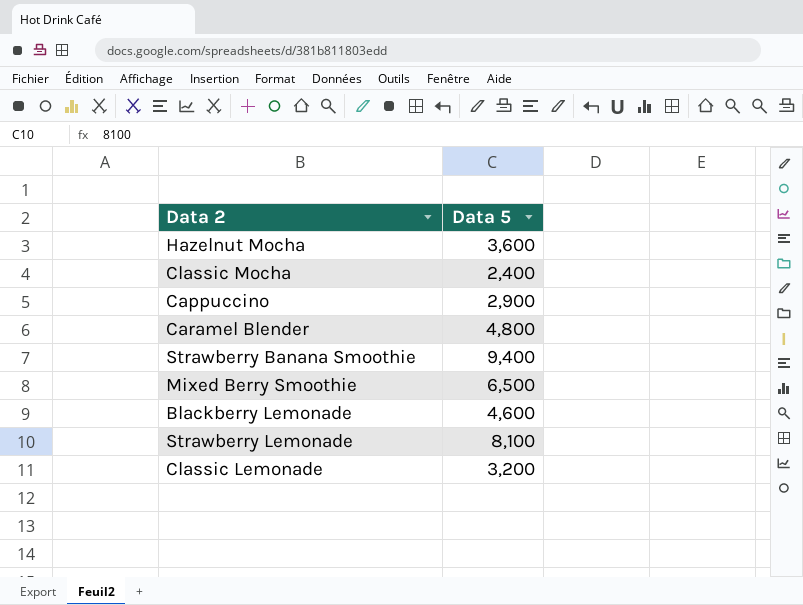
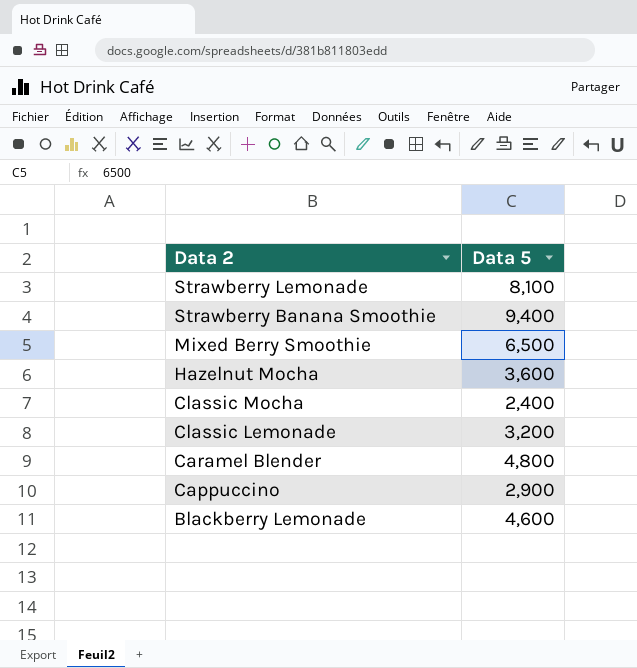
row order: none -> Data 2 descending

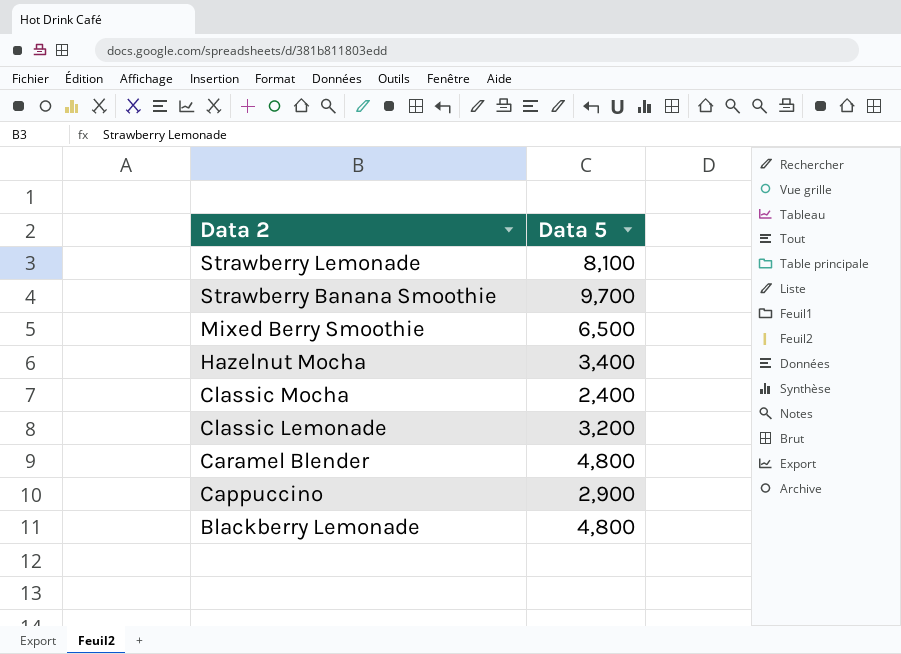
Strawberry Banana Smoothie | Data 5: 9,400 -> 9,700
Hazelnut Mocha | Data 5: 3,600 -> 3,400
Blackberry Lemonade | Data 5: 4,600 -> 4,800

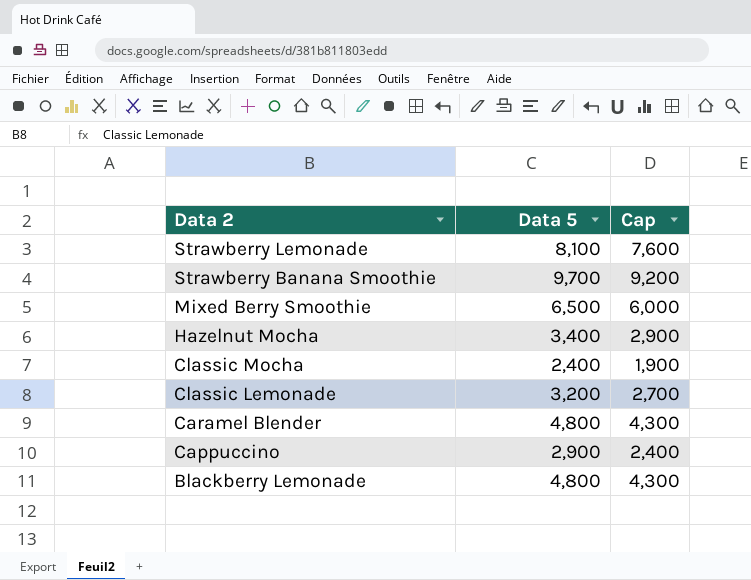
column Cap | formula: none -> [Data 5] - 500

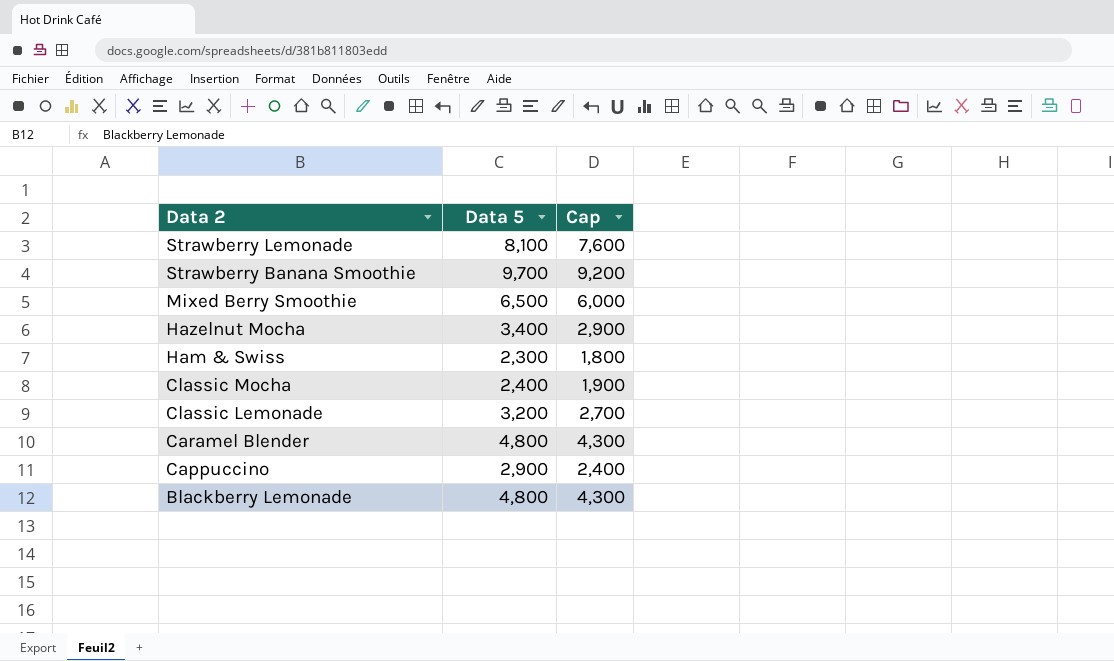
row Ham & Swiss: none -> 2,300 | 1,800

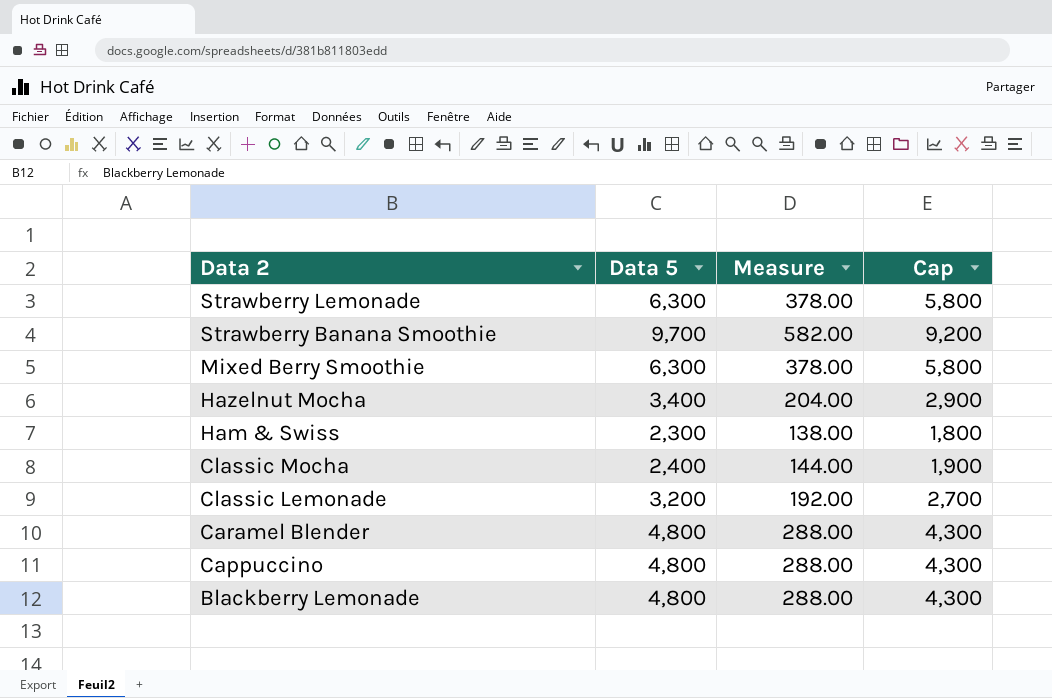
column Measure | formula: none -> [Data 5] * 0.06
Strawberry Lemonade | Data 5: 8,100 -> 6,300
Strawberry Lemonade | Cap: 7,600 -> 5,800
Mixed Berry Smoothie | Data 5: 6,500 -> 6,300
Mixed Berry Smoothie | Cap: 6,000 -> 5,800
Cappuccino | Data 5: 2,900 -> 4,800
Cappuccino | Cap: 2,400 -> 4,300

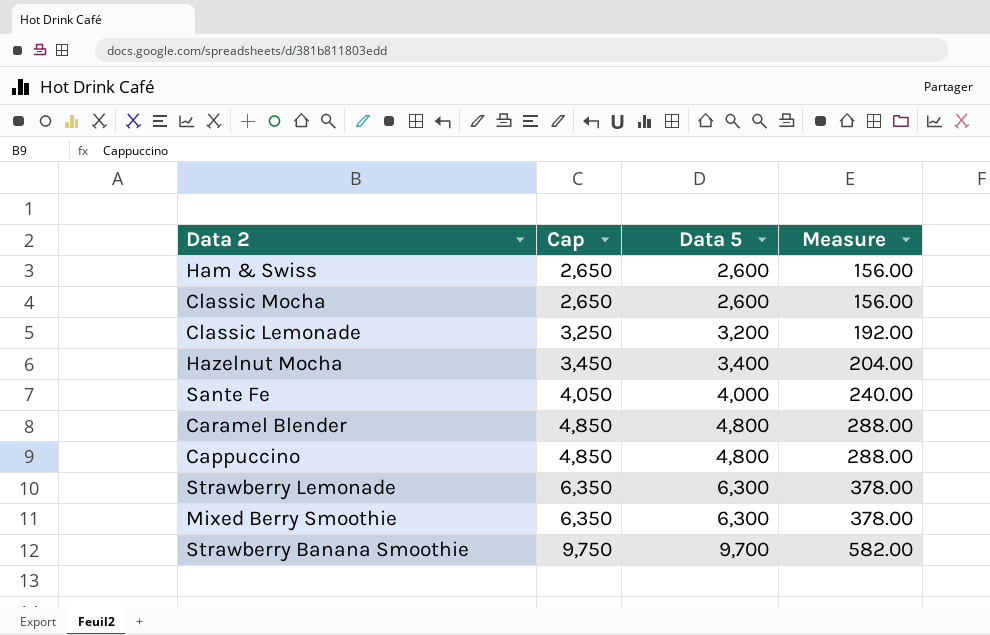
row order: Data 2 descending -> Cap ascending
column Cap | formula: [Data 5] - 500 -> [Data 5] + 50
column Cap | position: 4 -> 2
row Blackberry Lemonade: 4,800 | 288.00 | 4,300 -> none
Ham & Swiss | Data 5: 2,300 -> 2,600
Ham & Swiss | Measure: 138.00 -> 156.00
Classic Mocha | Data 5: 2,400 -> 2,600
Classic Mocha | Measure: 144.00 -> 156.00
row Sante Fe: none -> 4,050 | 4,000 | 240.00

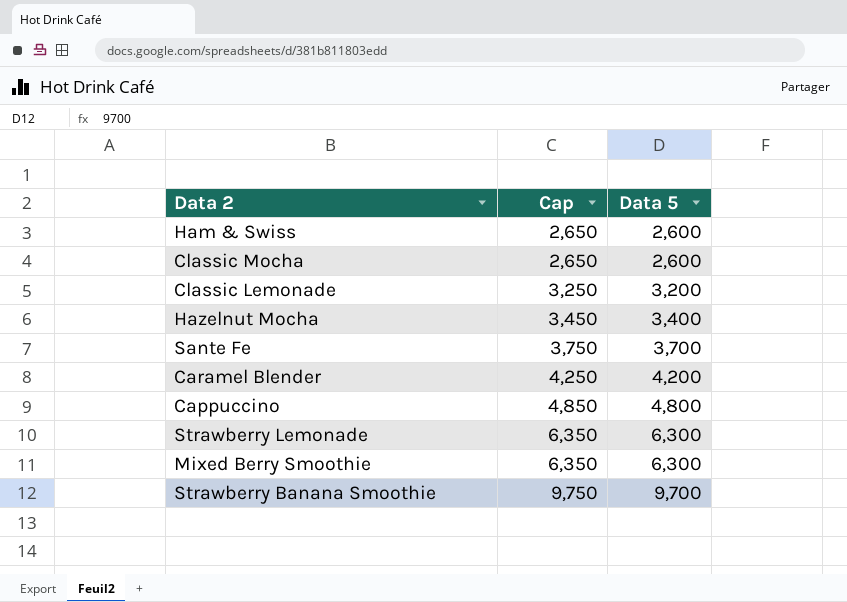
column Measure | formula: [Data 5] * 0.06 -> none
Sante Fe | Cap: 4,050 -> 3,750
Sante Fe | Data 5: 4,000 -> 3,700
Caramel Blender | Cap: 4,850 -> 4,250
Caramel Blender | Data 5: 4,800 -> 4,200

